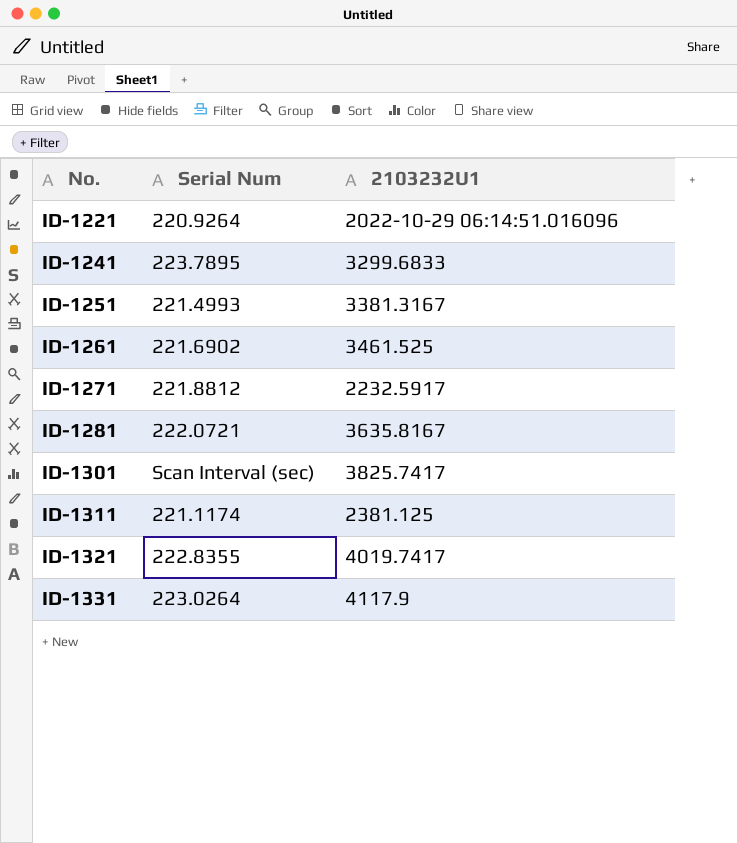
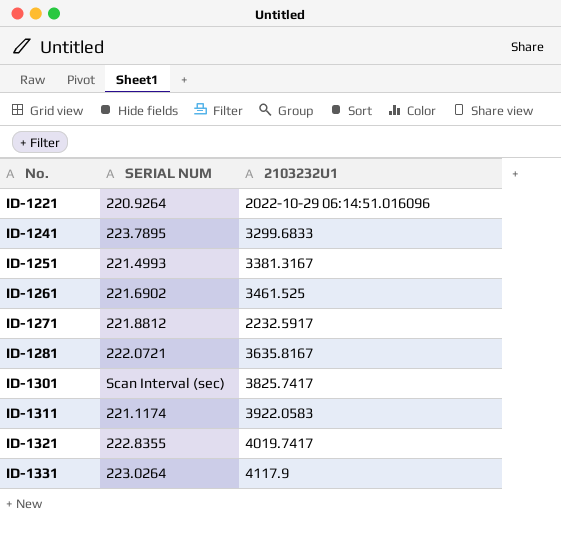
column name: Serial Num -> SERIAL NUM
ID-1311 | 2103232U1: 2381.125 -> 3922.0583

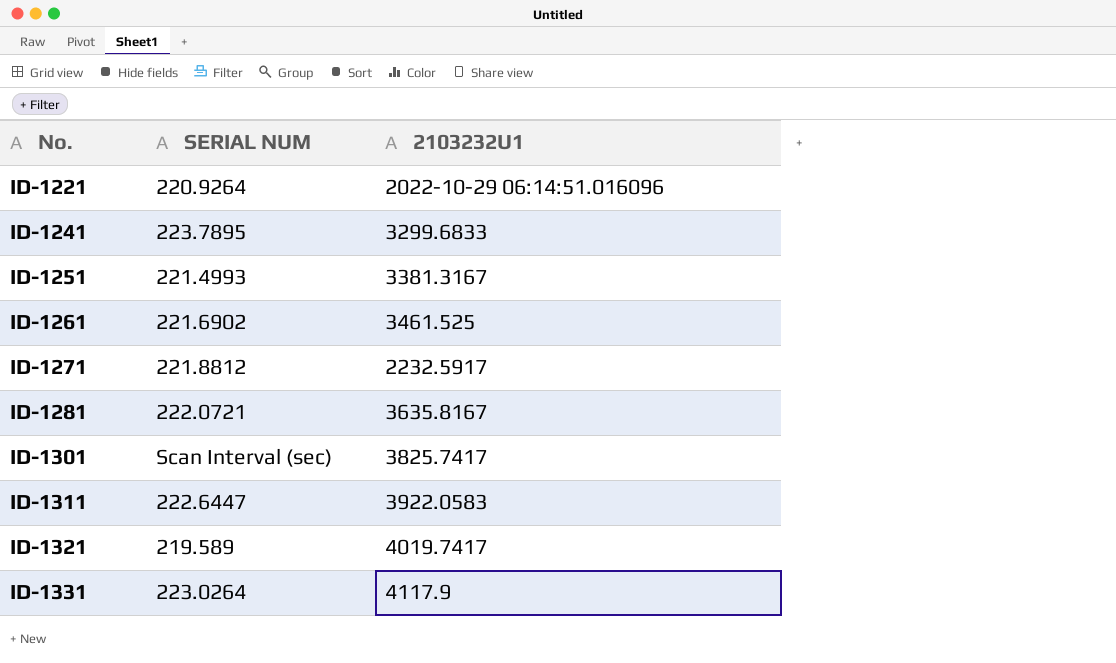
ID-1311 | SERIAL NUM: 221.1174 -> 222.6447
ID-1321 | SERIAL NUM: 222.8355 -> 219.589

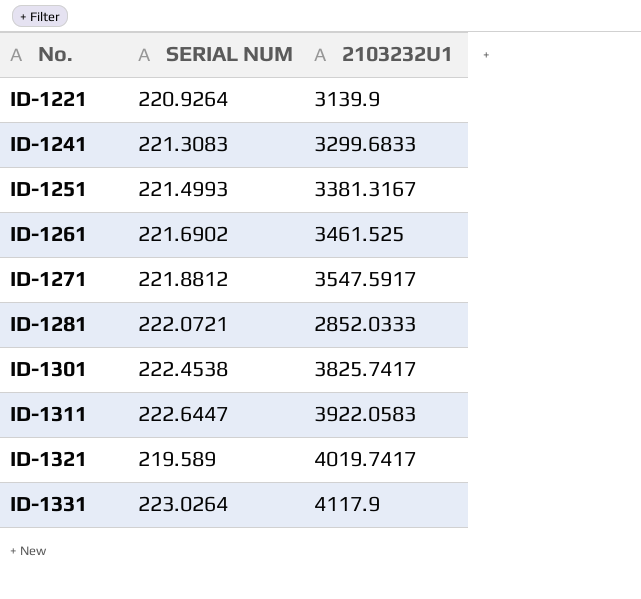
ID-1221 | 2103232U1: 2022-10-29 06:14:51.016096 -> 3139.9
ID-1241 | SERIAL NUM: 223.7895 -> 221.3083
ID-1271 | 2103232U1: 2232.5917 -> 3547.5917
ID-1281 | 2103232U1: 3635.8167 -> 2852.0333
ID-1301 | SERIAL NUM: Scan Interval (sec) -> 222.4538

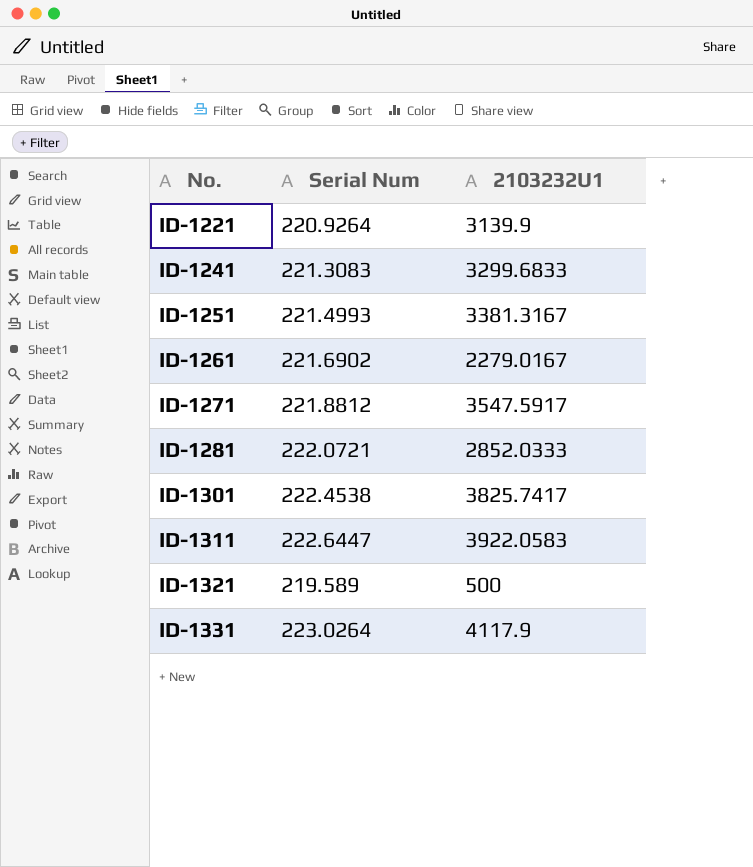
column name: SERIAL NUM -> Serial Num
ID-1261 | 2103232U1: 3461.525 -> 2279.0167
ID-1321 | 2103232U1: 4019.7417 -> 500

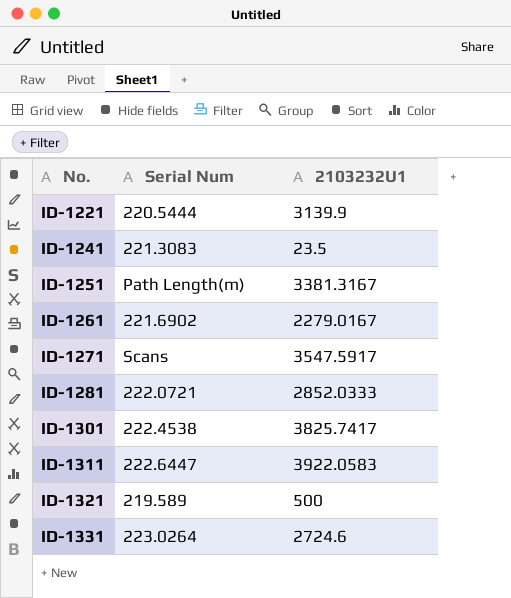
ID-1221 | Serial Num: 220.9264 -> 220.5444
ID-1241 | 2103232U1: 3299.6833 -> 23.5
ID-1251 | Serial Num: 221.4993 -> Path Length(m)
ID-1271 | Serial Num: 221.8812 -> Scans
ID-1331 | 2103232U1: 4117.9 -> 2724.6

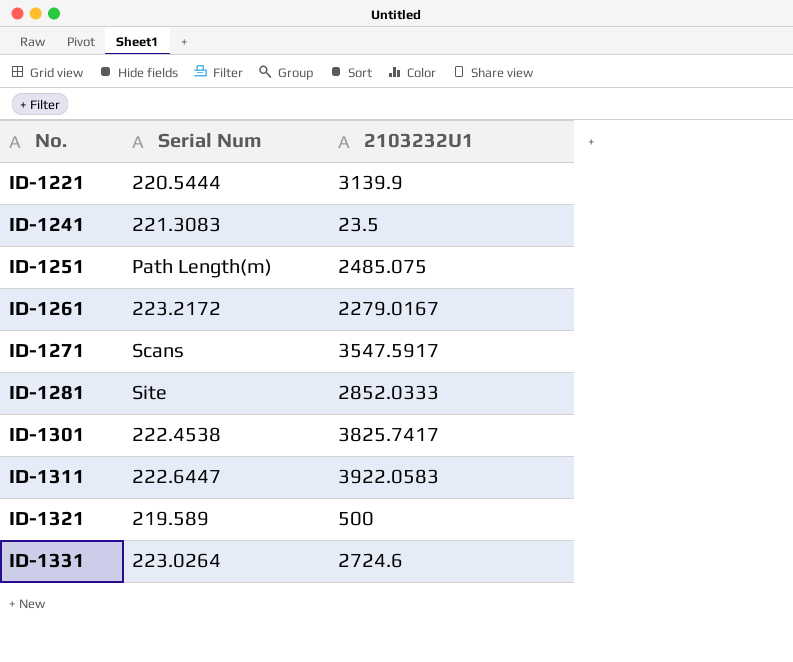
ID-1251 | 2103232U1: 3381.3167 -> 2485.075
ID-1261 | Serial Num: 221.6902 -> 223.2172
ID-1281 | Serial Num: 222.0721 -> Site

